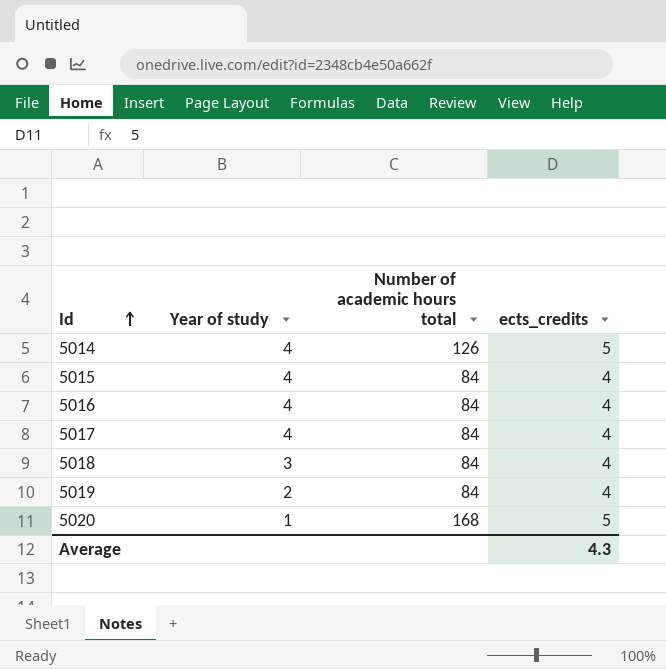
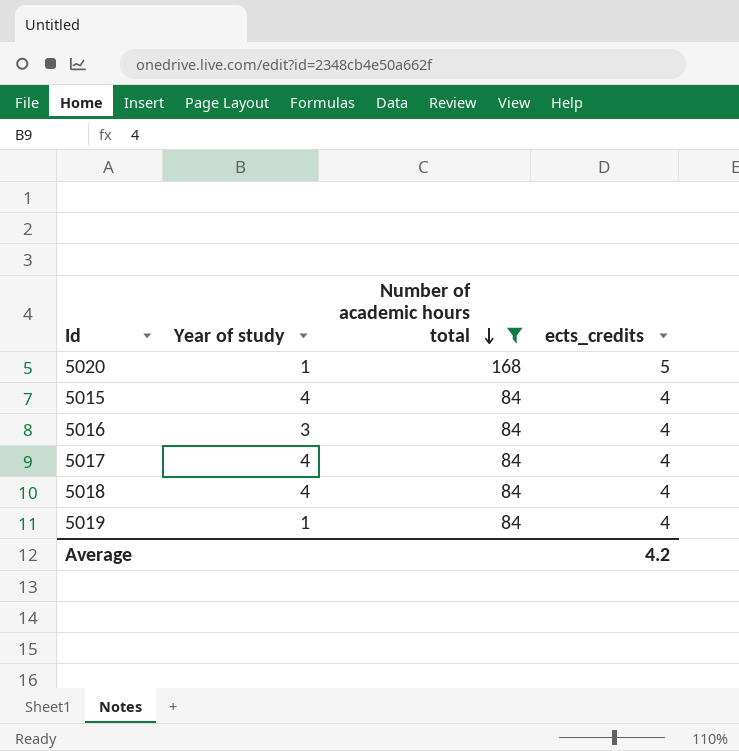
filter: none -> Number of academic hours total != 126
row order: Id ascending -> Number of academic hours total descending
5016 | Year of study: 4 -> 3
5018 | Year of study: 3 -> 4
5019 | Year of study: 2 -> 1
Average | ects_credits: 4.3 -> 4.2

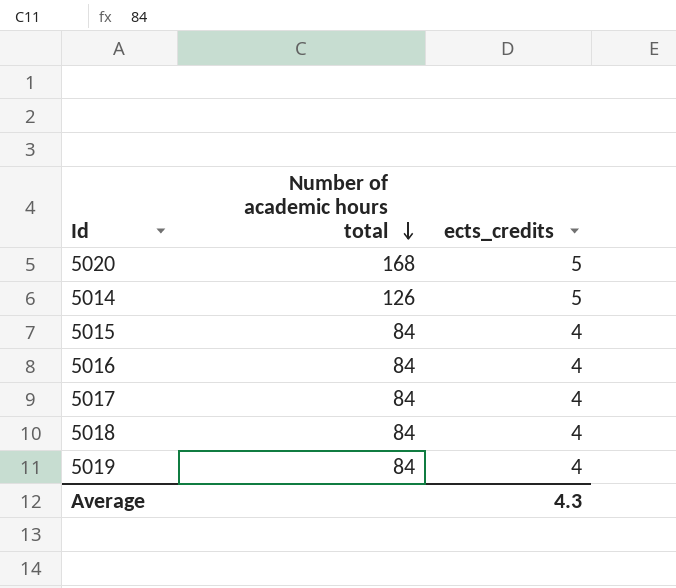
filter: Number of academic hours total != 126 -> none
column Year of study | position: 2 -> none
Average | ects_credits: 4.2 -> 4.3

